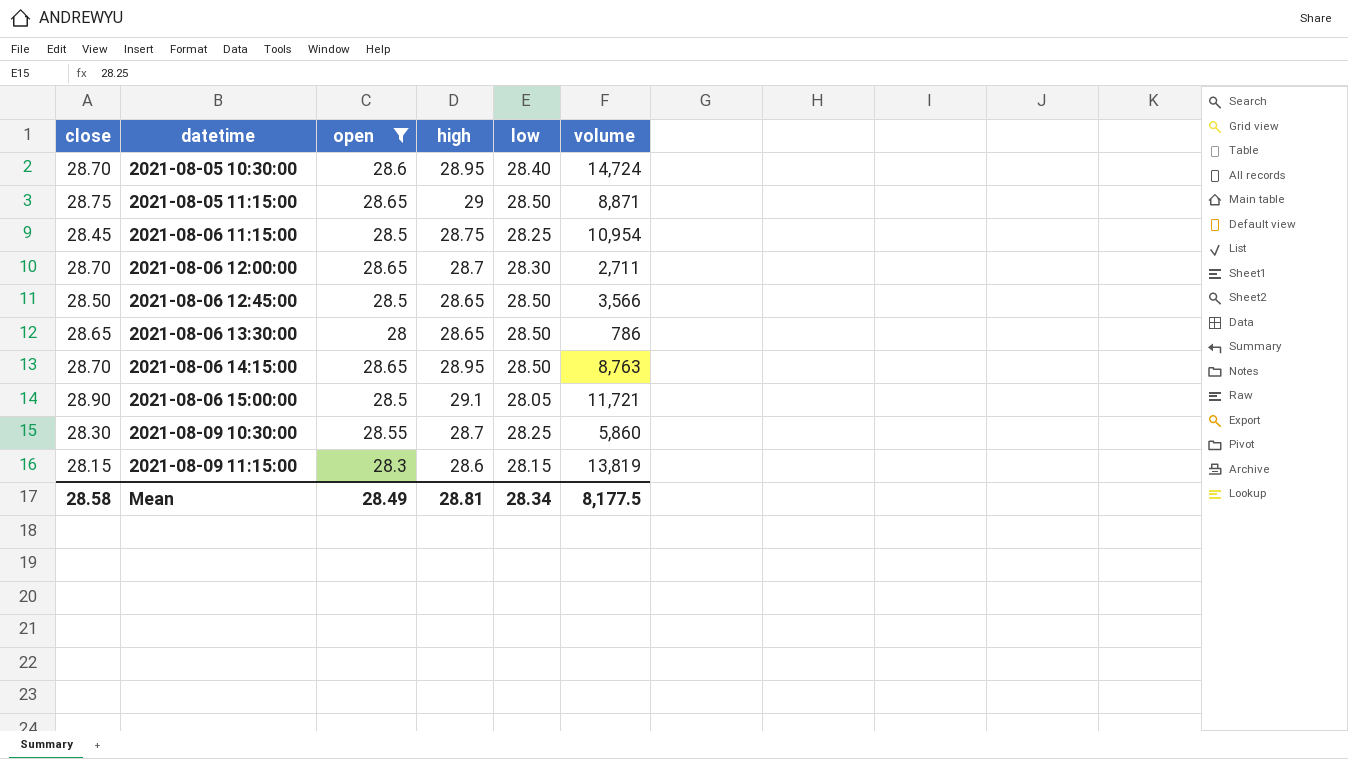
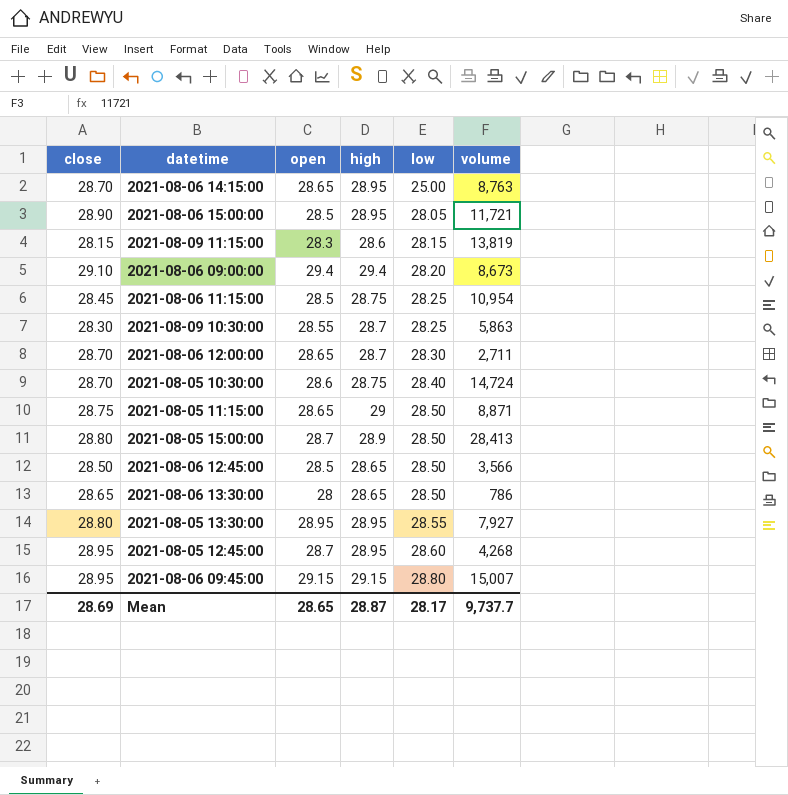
filter: open <= 28.65 -> none
row order: datetime ascending -> low ascending
2021-08-06 14:15:00 | low: 28.50 -> 25.00
2021-08-06 15:00:00 | high: 29.1 -> 28.95
2021-08-09 10:30:00 | volume: 5,860 -> 5,863
2021-08-05 10:30:00 | high: 28.95 -> 28.75
Mean | close: 28.58 -> 28.69
Mean | open: 28.49 -> 28.65
Mean | high: 28.81 -> 28.87
Mean | low: 28.34 -> 28.17
Mean | volume: 8,177.5 -> 9,737.7

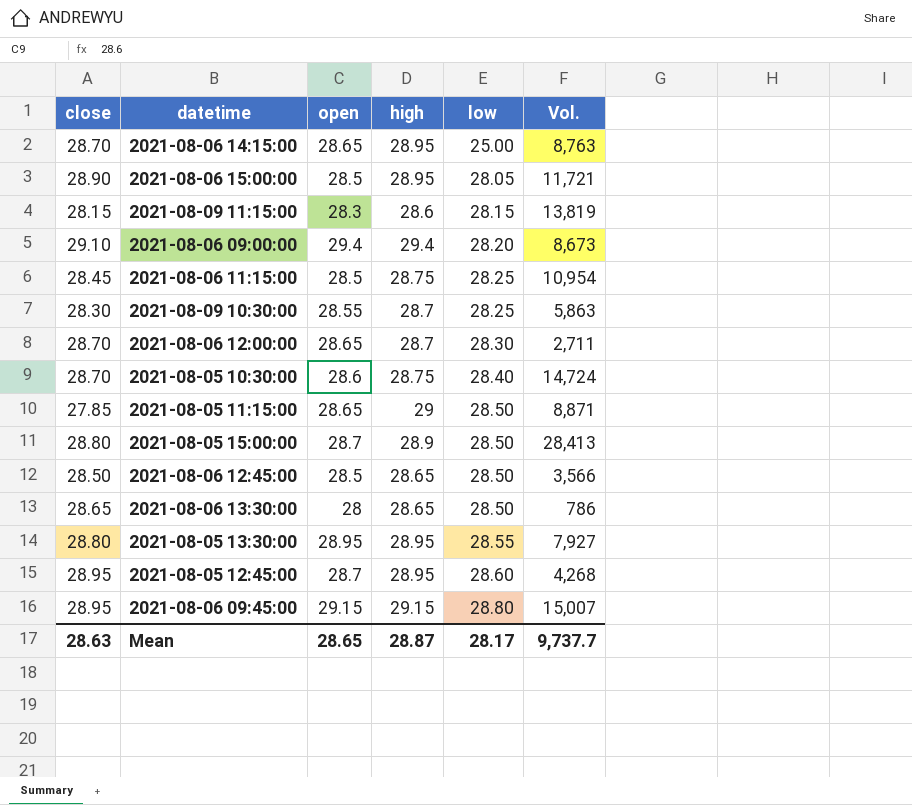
column name: volume -> Vol.
2021-08-05 11:15:00 | close: 28.75 -> 27.85
Mean | close: 28.69 -> 28.63

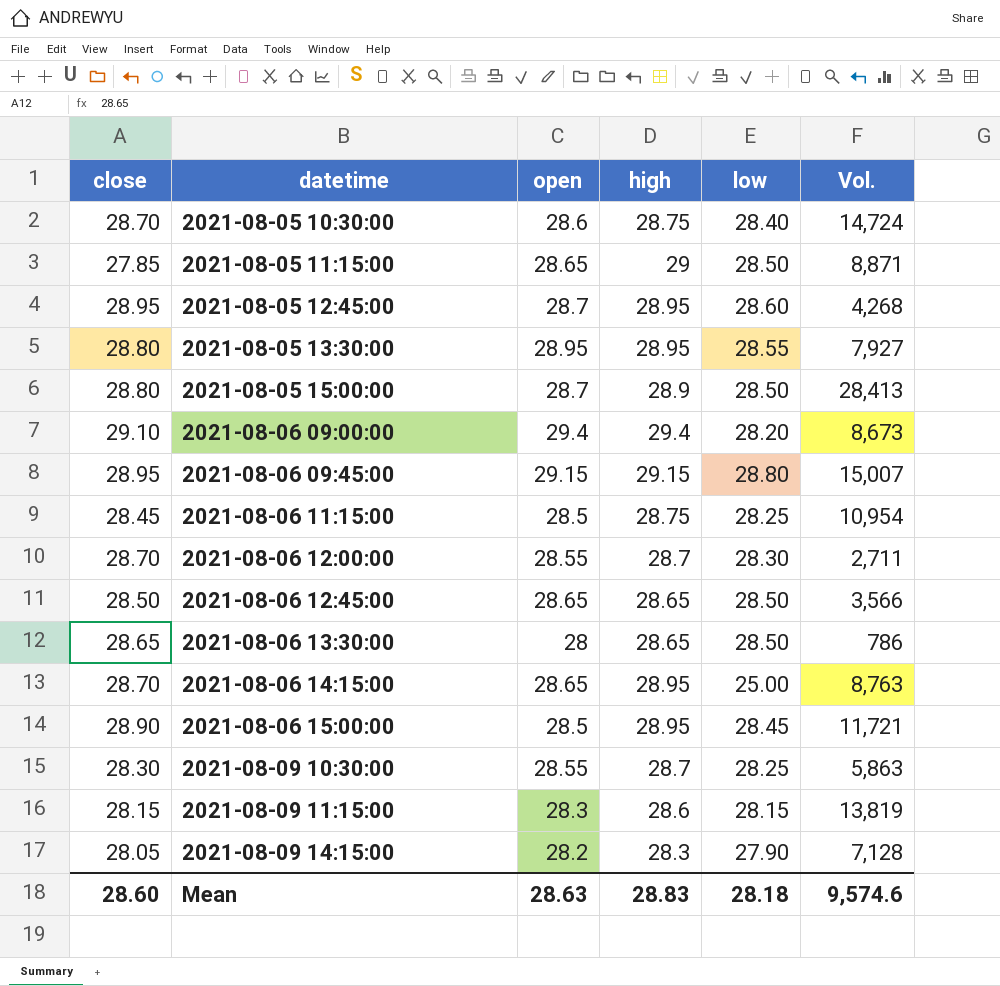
row order: low ascending -> datetime ascending
2021-08-06 12:00:00 | open: 28.65 -> 28.55
2021-08-06 12:45:00 | open: 28.5 -> 28.65
2021-08-06 15:00:00 | low: 28.05 -> 28.45
row 2021-08-09 14:15:00: none -> 28.05 | 28.2 | 28.3 | 27.90 | 7,128
Mean | close: 28.63 -> 28.60
Mean | open: 28.65 -> 28.63
Mean | high: 28.87 -> 28.83
Mean | low: 28.17 -> 28.18
Mean | Vol.: 9,737.7 -> 9,574.6

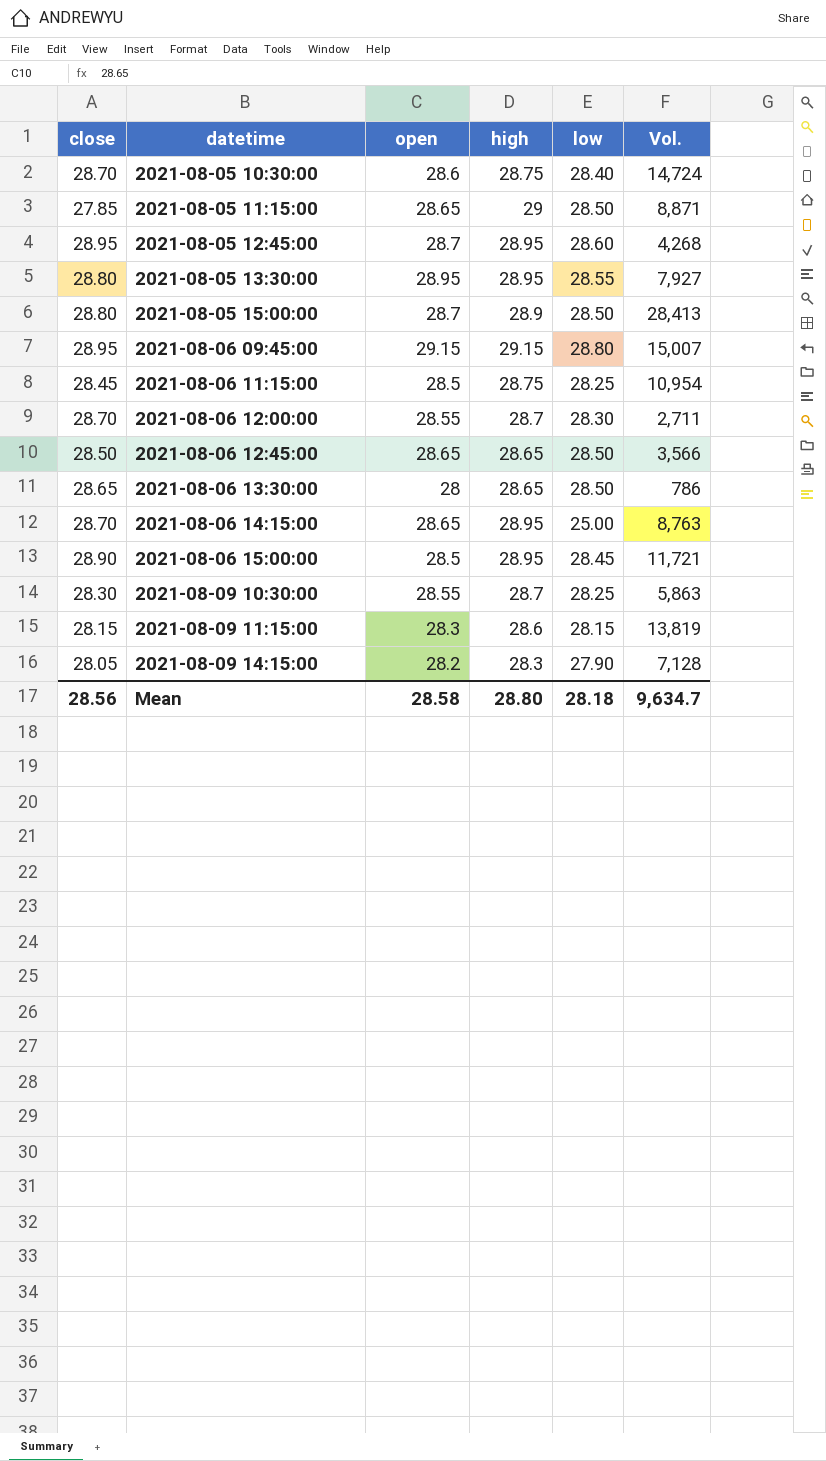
row 2021-08-06 09:00:00: 29.10 | 29.4 | 29.4 | 28.20 | 8,673 -> none
Mean | close: 28.60 -> 28.56
Mean | open: 28.63 -> 28.58
Mean | high: 28.83 -> 28.80
Mean | Vol.: 9,574.6 -> 9,634.7

